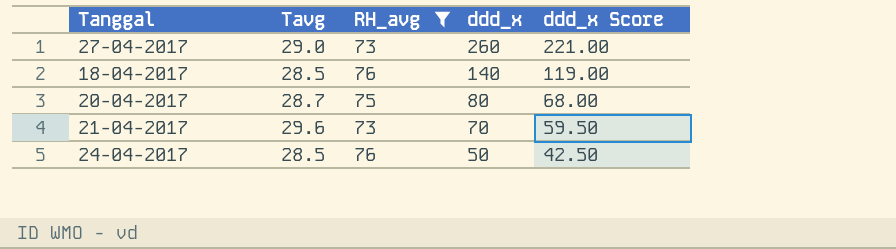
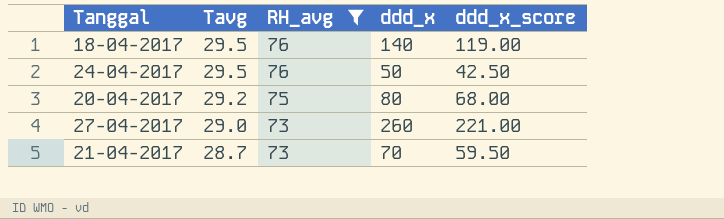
row order: ddd_x descending -> Tavg descending
column name: ddd_x Score -> ddd_x_score
18-04-2017 | Tavg: 28.5 -> 29.5
24-04-2017 | Tavg: 28.5 -> 29.5
20-04-2017 | Tavg: 28.7 -> 29.2
21-04-2017 | Tavg: 29.6 -> 28.7

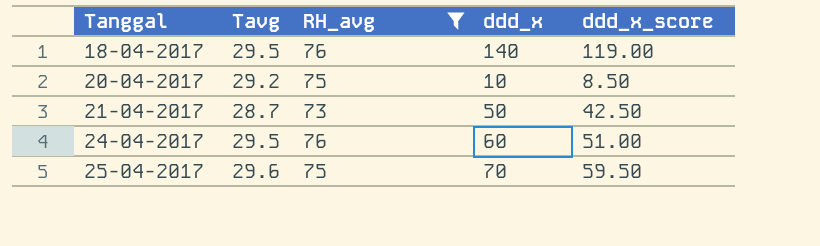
row order: Tavg descending -> Tanggal ascending
row 27-04-2017: 29.0 | 73 | 260 | 221.00 -> none
20-04-2017 | ddd_x: 80 -> 10
20-04-2017 | ddd_x_score: 68.00 -> 8.50
21-04-2017 | ddd_x: 70 -> 50
21-04-2017 | ddd_x_score: 59.50 -> 42.50
24-04-2017 | ddd_x: 50 -> 60
24-04-2017 | ddd_x_score: 42.50 -> 51.00
row 25-04-2017: none -> 29.6 | 75 | 70 | 59.50

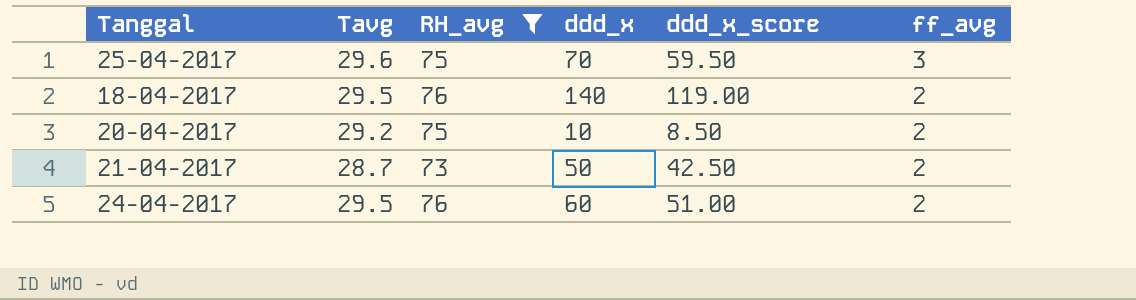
row order: Tanggal ascending -> ff_avg descending
column ff_avg | position: none -> 6

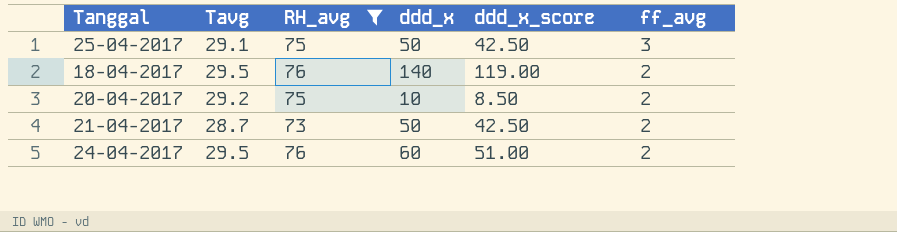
25-04-2017 | Tavg: 29.6 -> 29.1
25-04-2017 | ddd_x: 70 -> 50
25-04-2017 | ddd_x_score: 59.50 -> 42.50

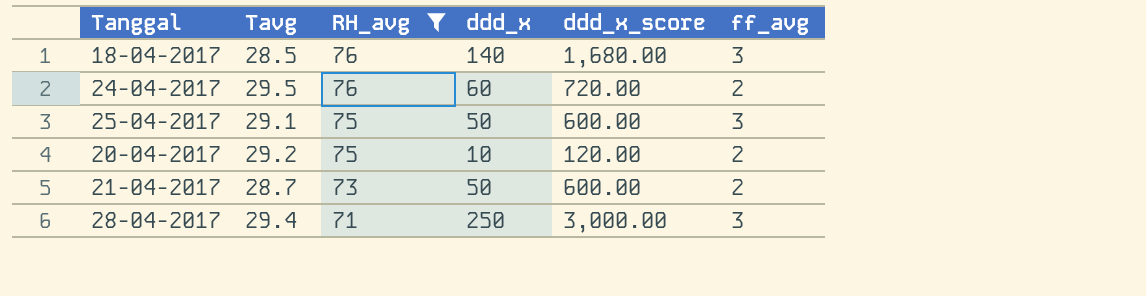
row order: ff_avg descending -> RH_avg descending
column ddd_x_score | formula: [ddd_x] * 0.85 -> [ddd_x] * 12
18-04-2017 | Tavg: 29.5 -> 28.5
18-04-2017 | ff_avg: 2 -> 3
row 28-04-2017: none -> 29.4 | 71 | 250 | 3,000.00 | 3

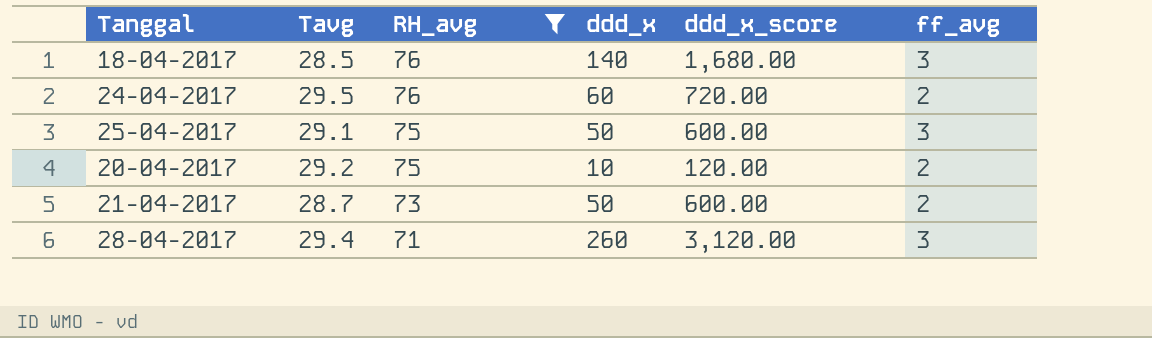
28-04-2017 | ddd_x: 250 -> 260
28-04-2017 | ddd_x_score: 3,000.00 -> 3,120.00

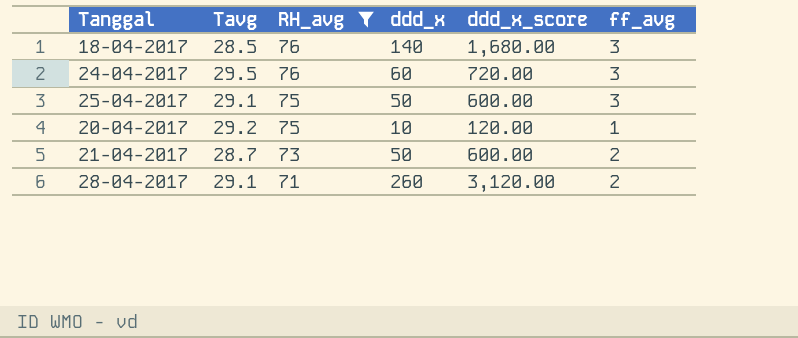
24-04-2017 | ff_avg: 2 -> 3
20-04-2017 | ff_avg: 2 -> 1
28-04-2017 | Tavg: 29.4 -> 29.1
28-04-2017 | ff_avg: 3 -> 2

